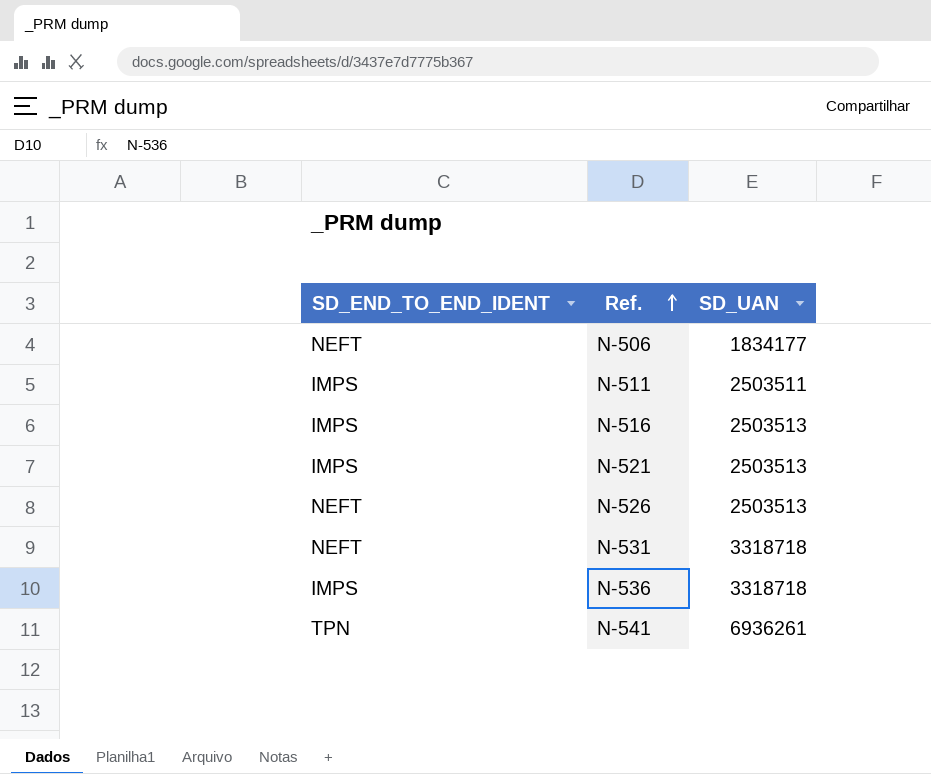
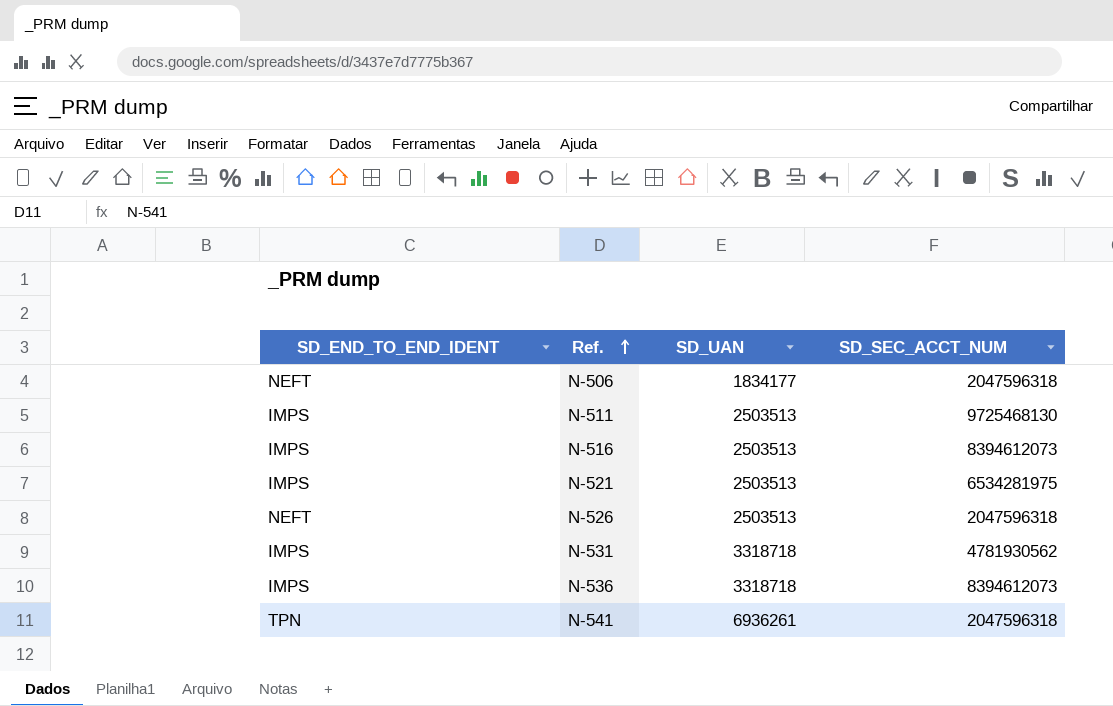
column SD_SEC_ACCT_NUM | position: none -> 4
N-511 | SD_UAN: 2503511 -> 2503513
N-531 | SD_END_TO_END_IDENT: NEFT -> IMPS

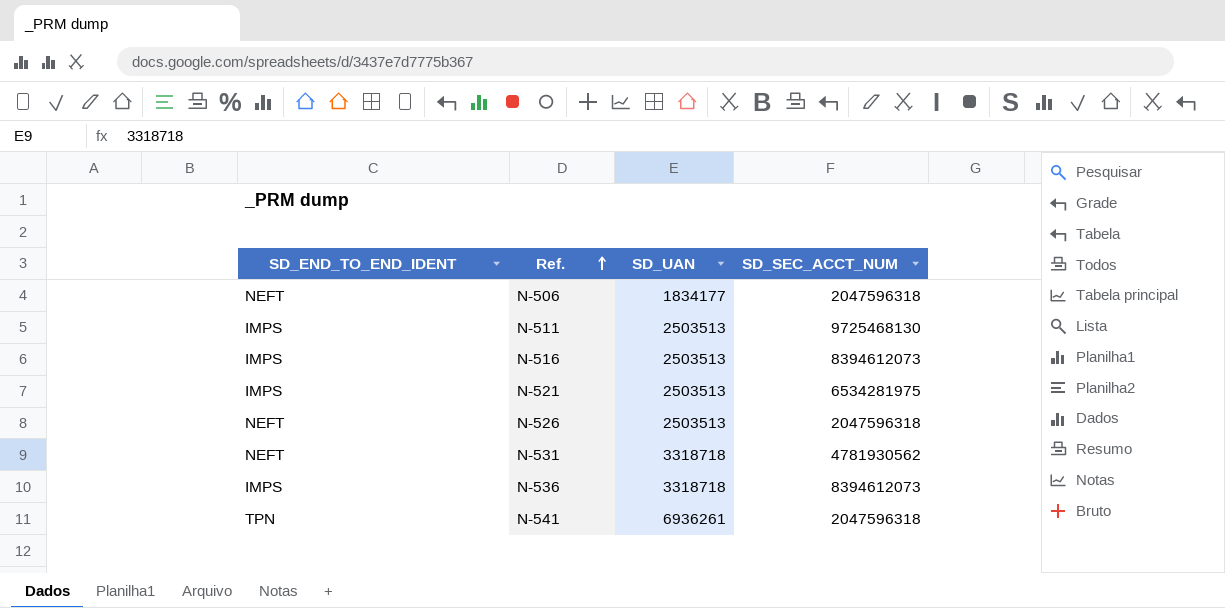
N-531 | SD_END_TO_END_IDENT: IMPS -> NEFT

